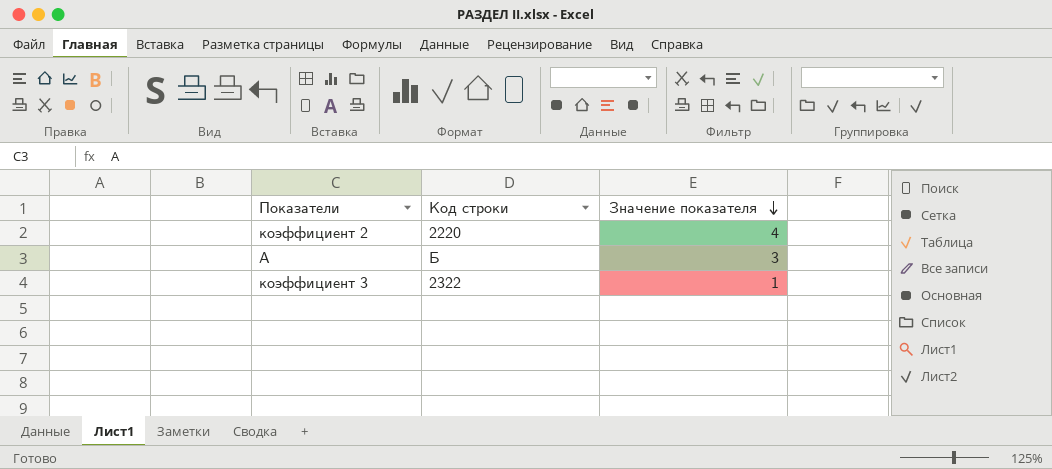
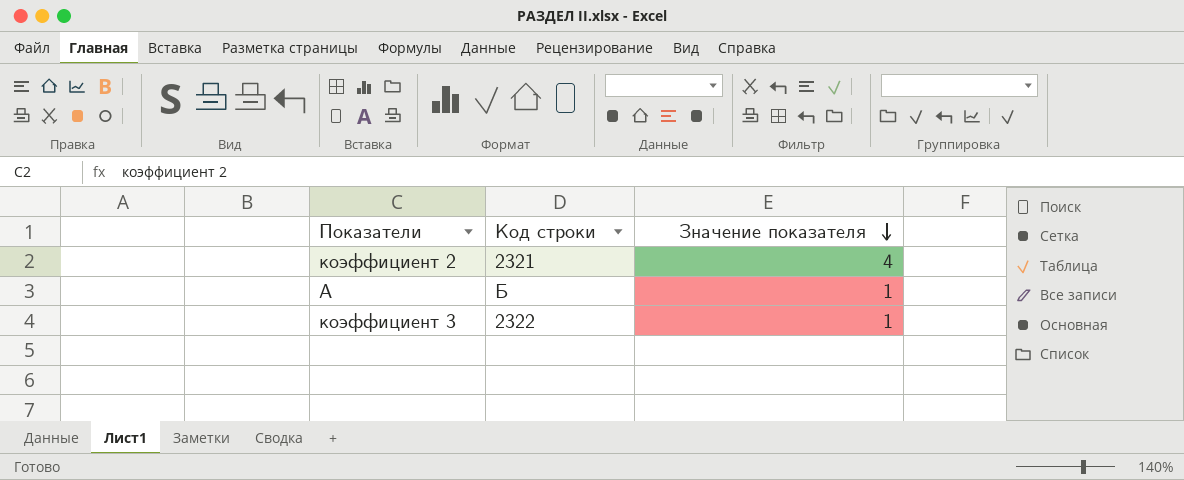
коэффициент 2 | Код строки: 2220 -> 2321
А | Значение показателя: 3 -> 1

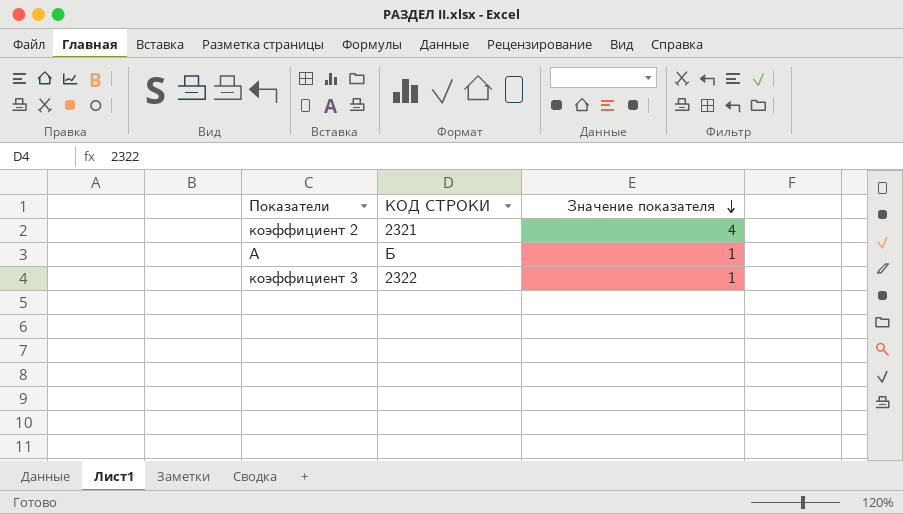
column name: Код строки -> КОД СТРОКИ

